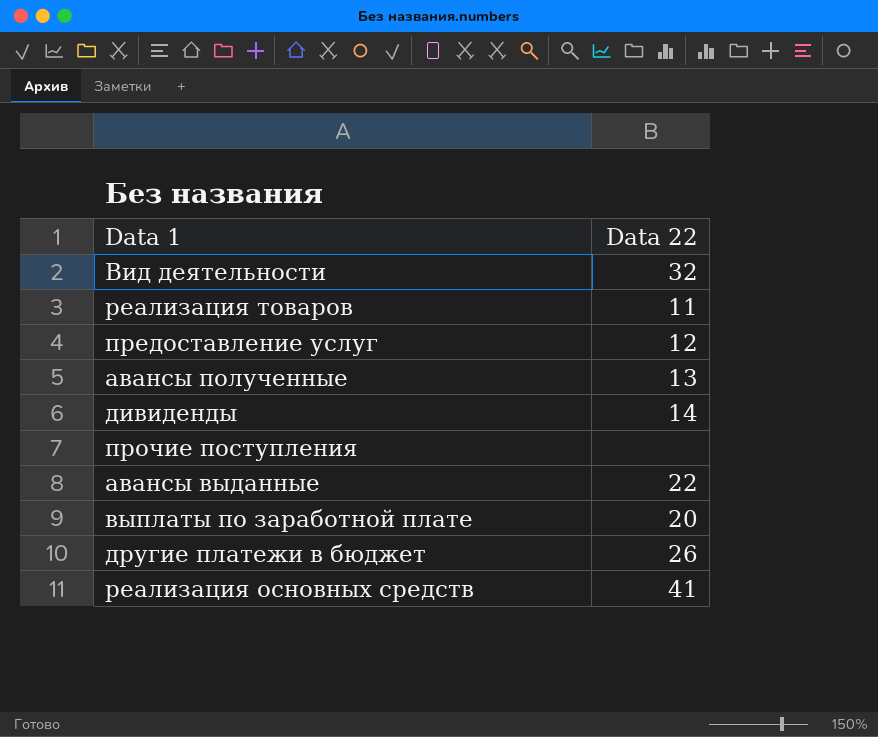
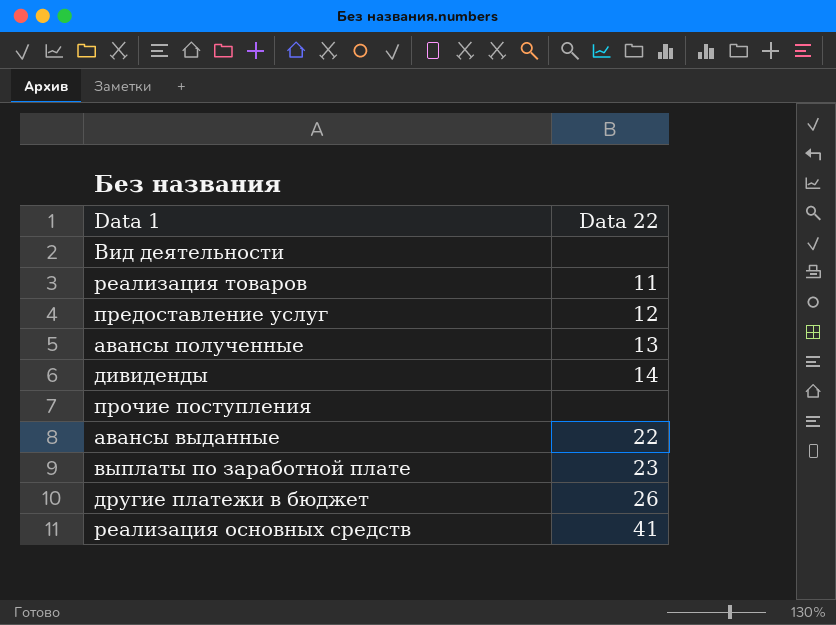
Вид деятельности | Data 22: 32 -> none
выплаты по заработной плате | Data 22: 20 -> 23

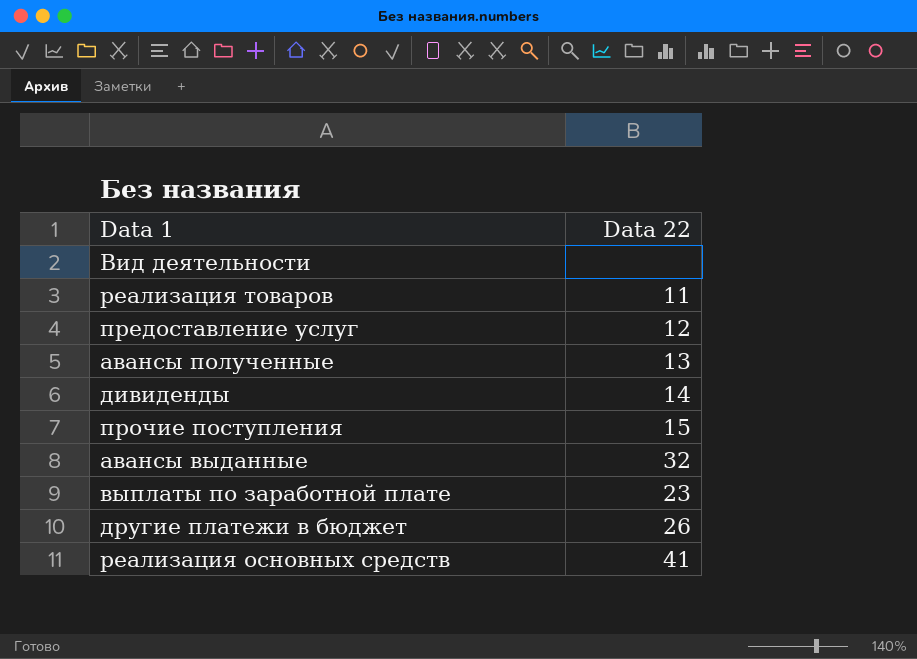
прочие поступления | Data 22: none -> 15
авансы выданные | Data 22: 22 -> 32

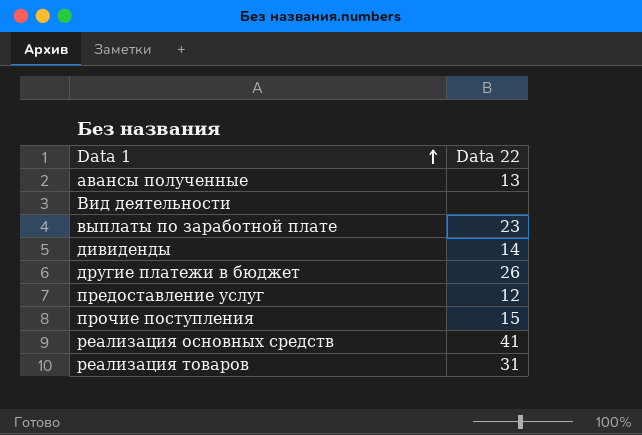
row order: none -> Data 1 ascending
row авансы выданные: 32 -> none
реализация товаров | Data 22: 11 -> 31

